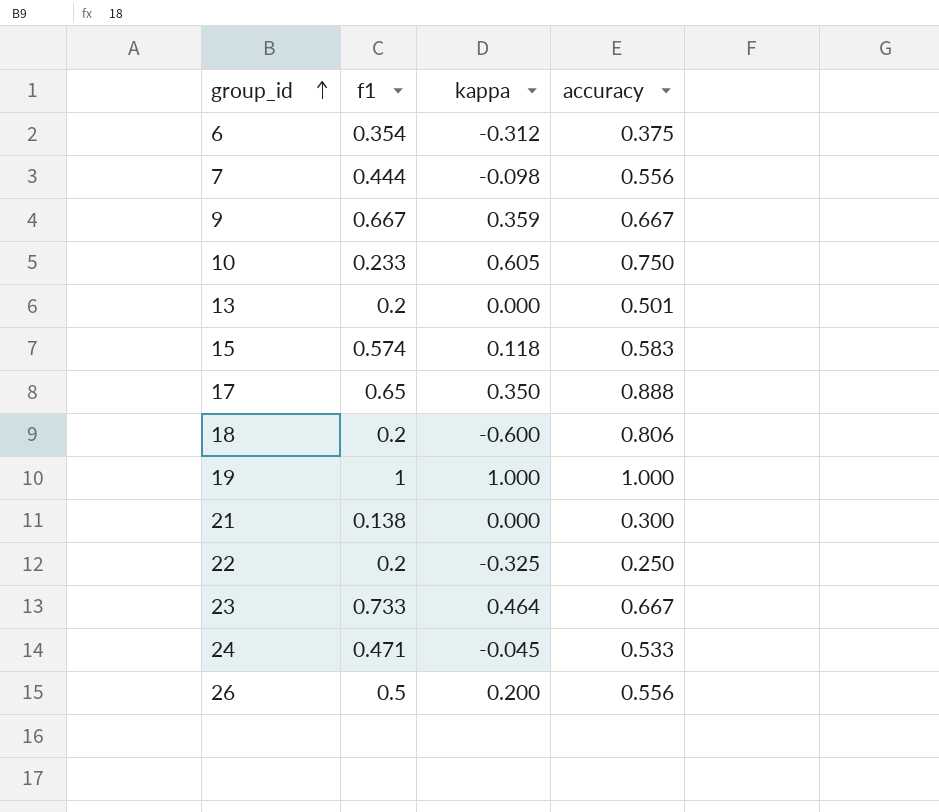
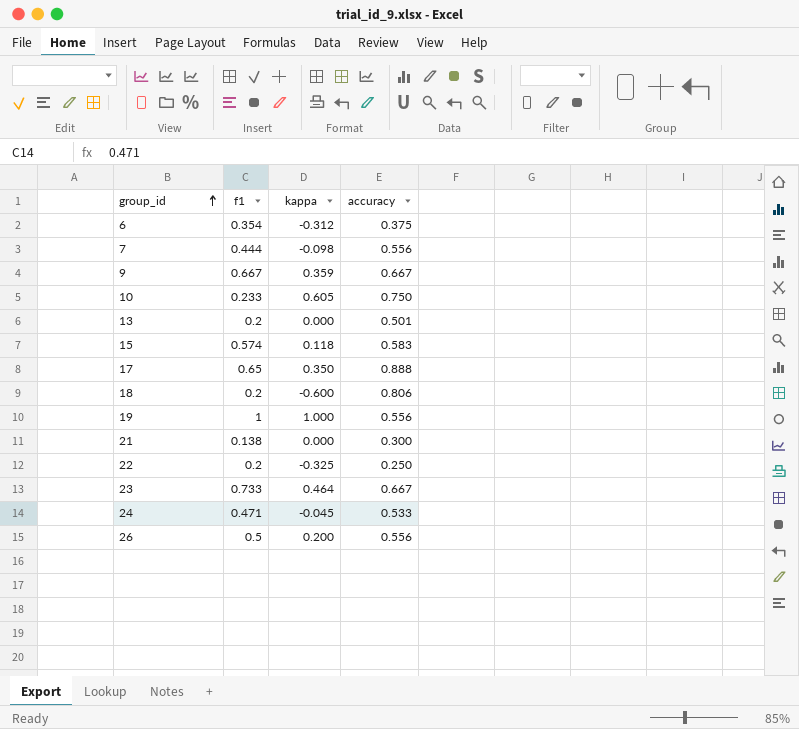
19 | accuracy: 1.000 -> 0.556

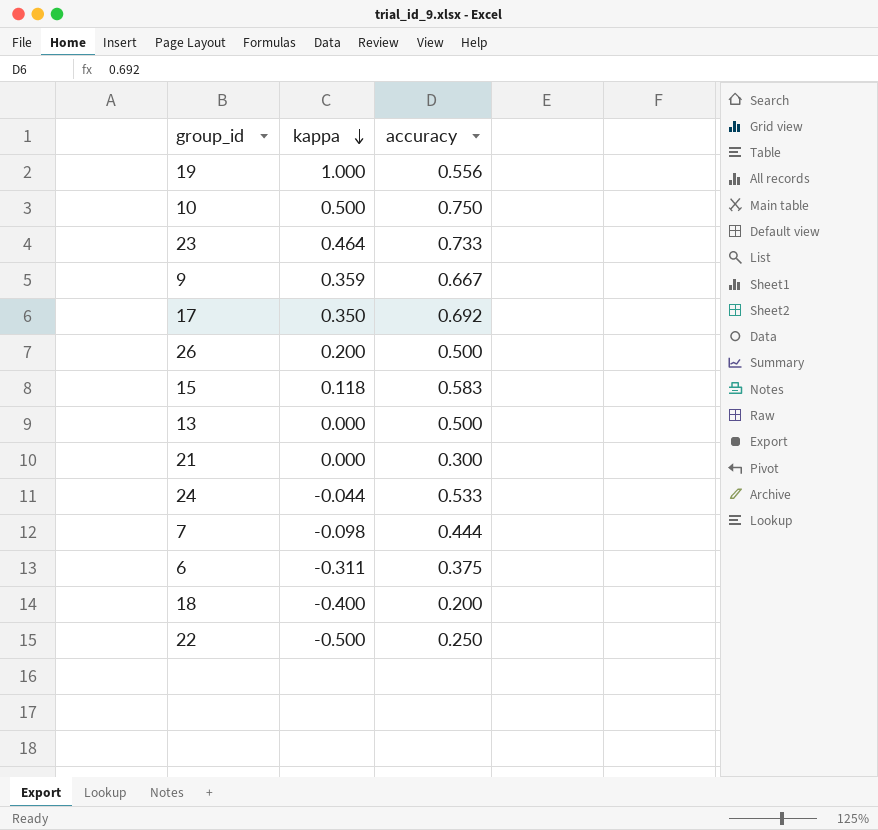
row order: group_id ascending -> kappa descending
column f1 | position: 2 -> none
10 | kappa: 0.605 -> 0.500
23 | accuracy: 0.667 -> 0.733
17 | accuracy: 0.888 -> 0.692
26 | accuracy: 0.556 -> 0.500
13 | accuracy: 0.501 -> 0.500
24 | kappa: -0.045 -> -0.044
7 | accuracy: 0.556 -> 0.444
6 | kappa: -0.312 -> -0.311
18 | kappa: -0.600 -> -0.400
18 | accuracy: 0.806 -> 0.200
22 | kappa: -0.325 -> -0.500

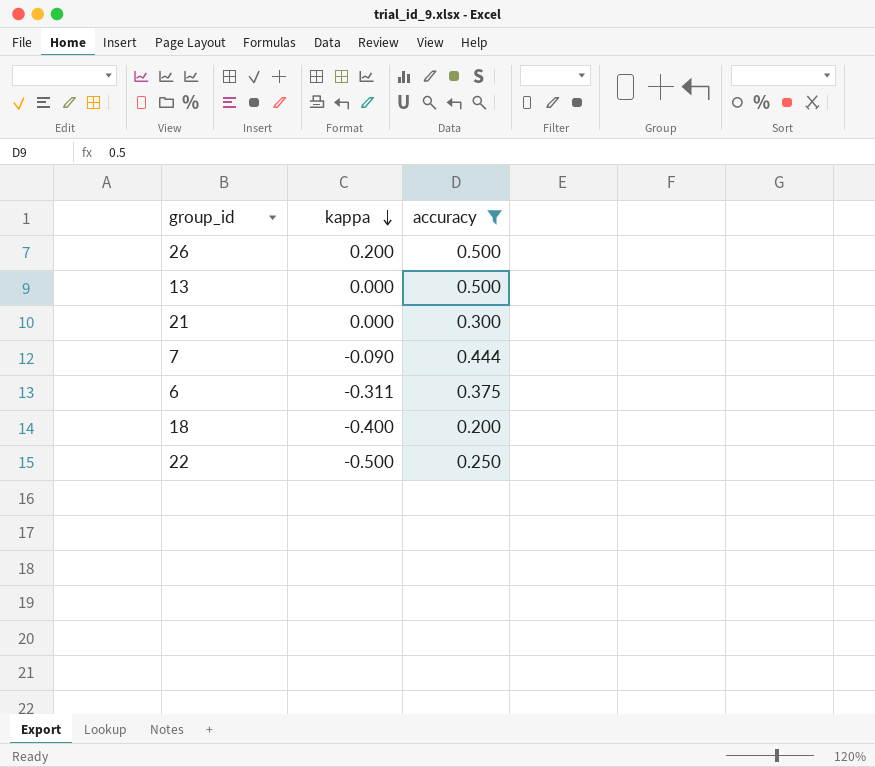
filter: none -> accuracy <= 0.500
7 | kappa: -0.098 -> -0.090

